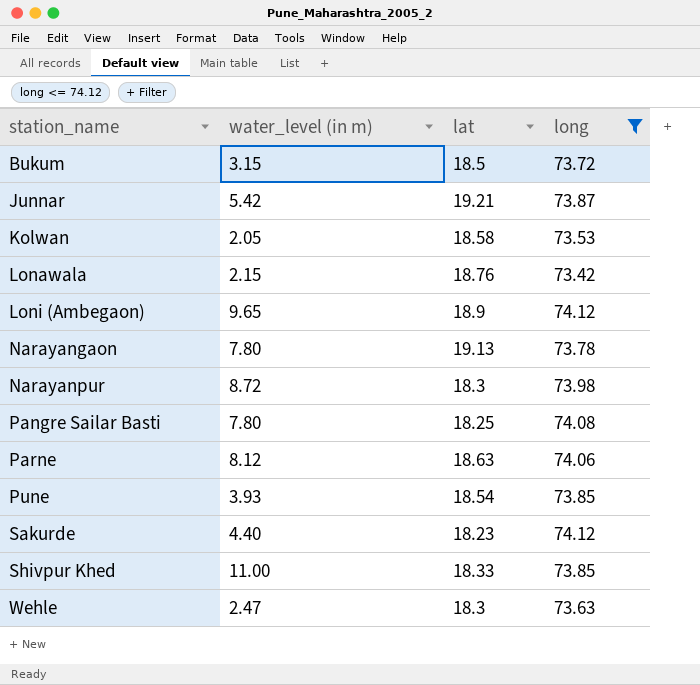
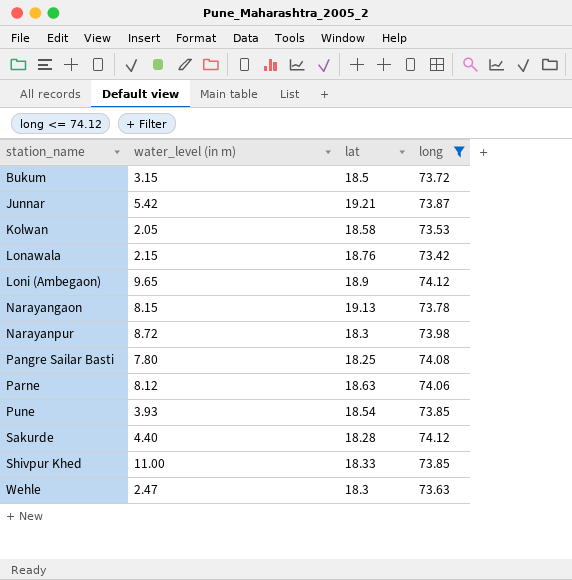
Narayangaon | water_level (in m): 7.80 -> 8.15
Sakurde | lat: 18.23 -> 18.28

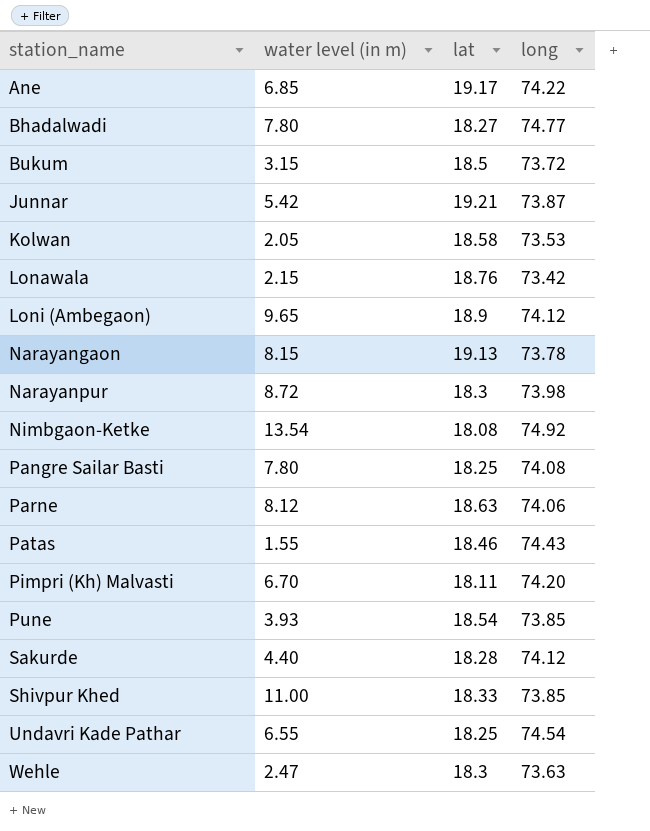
filter: long <= 74.12 -> none
column name: water_level (in m) -> water level (in m)

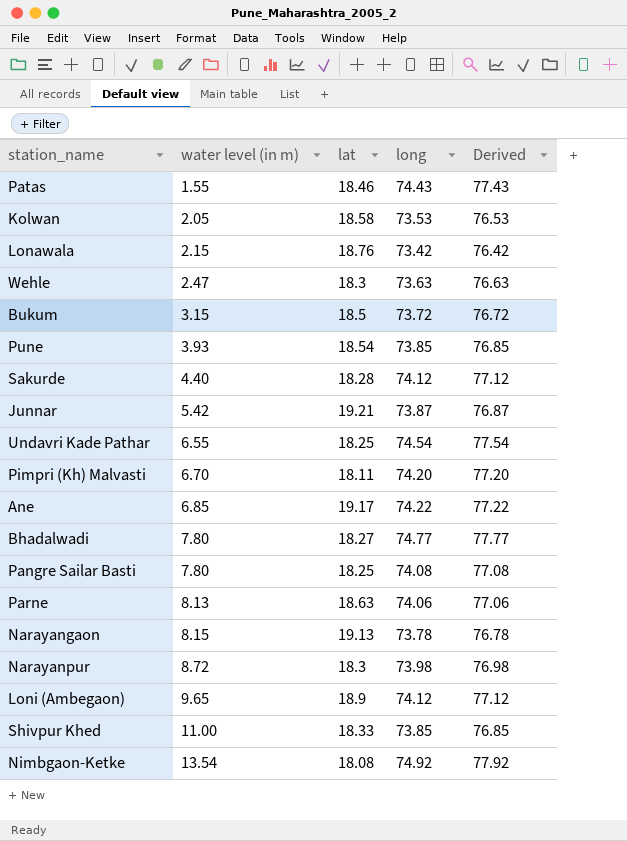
row order: station_name ascending -> water level (in m) ascending
column Derived | formula: none -> [long] + 3
Parne | water level (in m): 8.12 -> 8.13

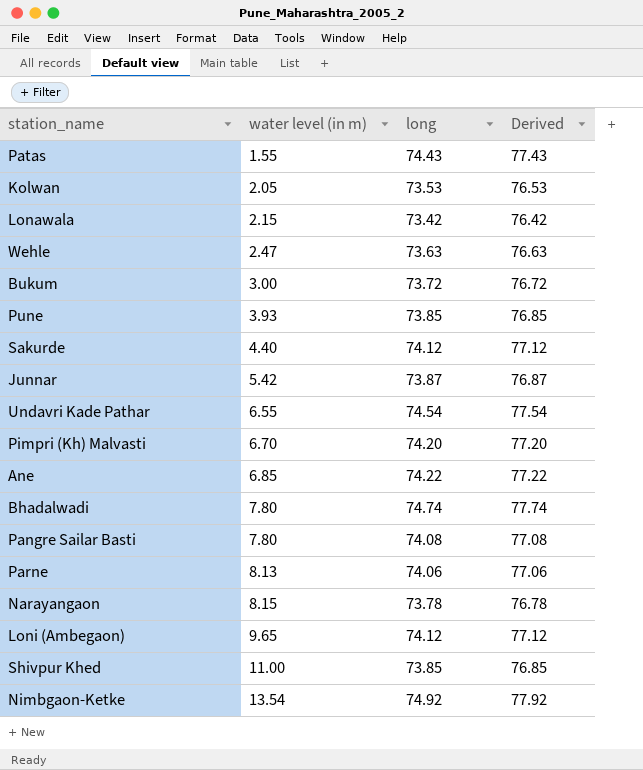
column lat | position: 3 -> none
row Narayanpur: 8.72 | 18.3 | 73.98 | 76.98 -> none
Bukum | water level (in m): 3.15 -> 3.00
Bhadalwadi | long: 74.77 -> 74.74
Bhadalwadi | Derived: 77.77 -> 77.74

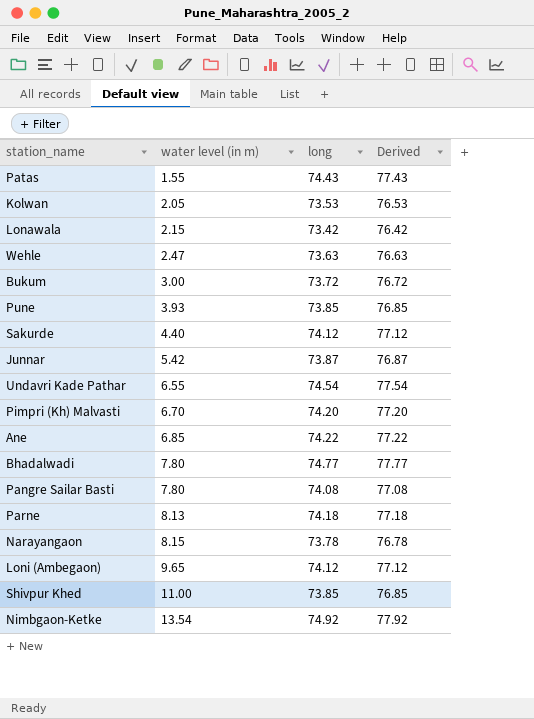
Bhadalwadi | long: 74.74 -> 74.77
Bhadalwadi | Derived: 77.74 -> 77.77
Parne | long: 74.06 -> 74.18
Parne | Derived: 77.06 -> 77.18

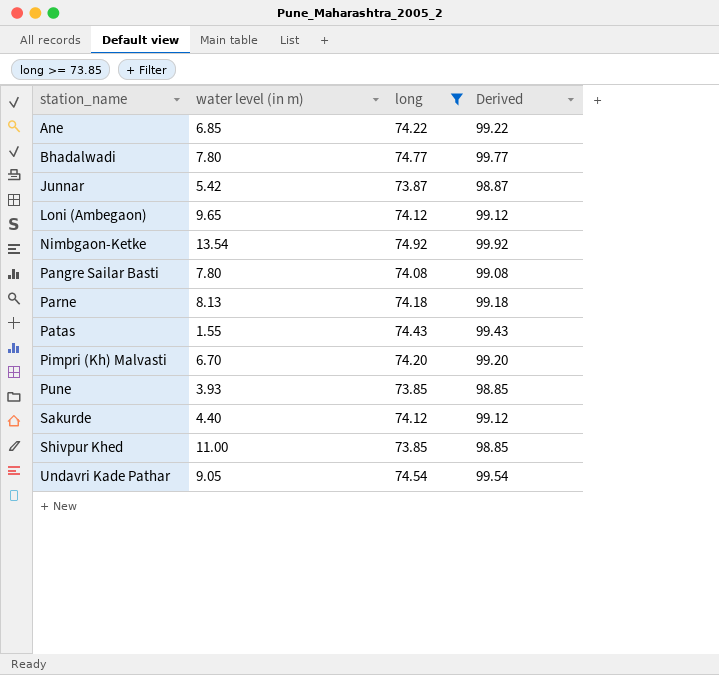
filter: none -> long >= 73.85
row order: water level (in m) ascending -> station_name ascending
column Derived | formula: [long] + 3 -> [long] + 25
Undavri Kade Pathar | water level (in m): 6.55 -> 9.05

